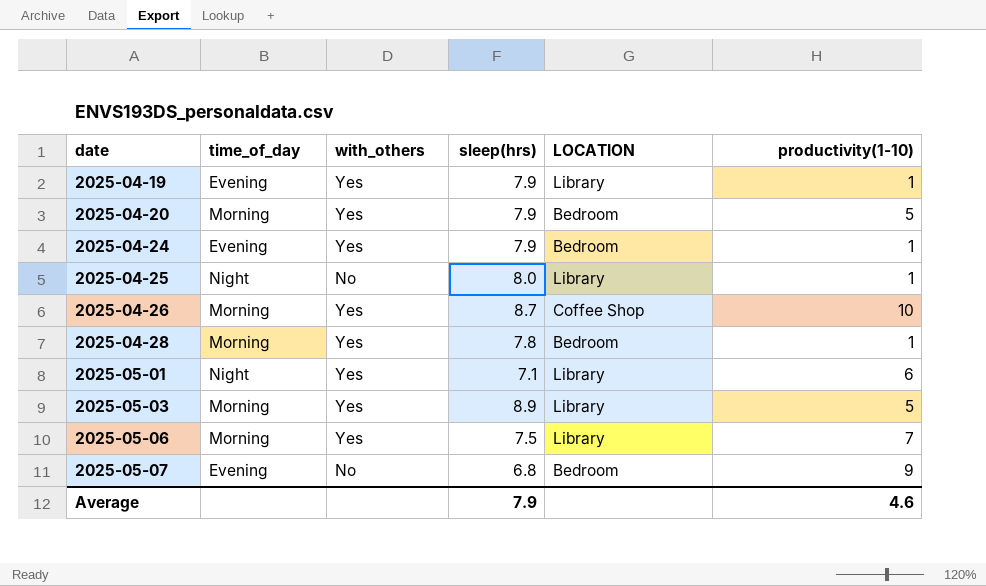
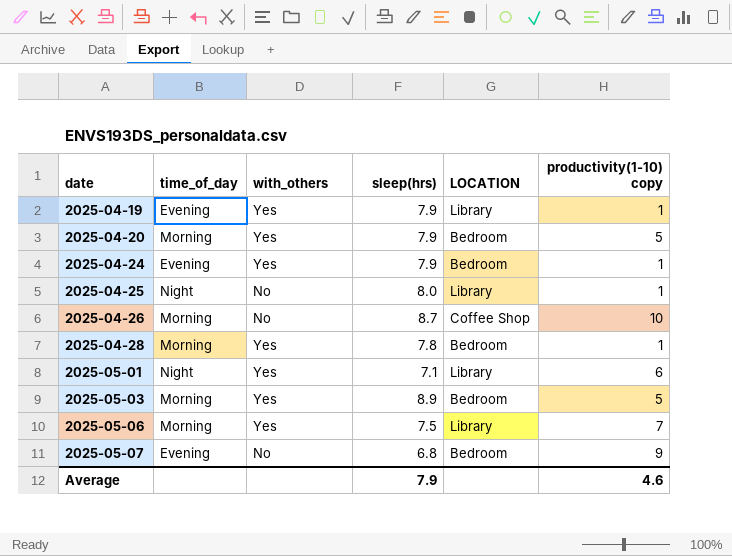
column name: productivity(1-10) -> productivity(1-10) copy
2025-04-26 | with_others: Yes -> No
2025-05-03 | LOCATION: Library -> Bedroom

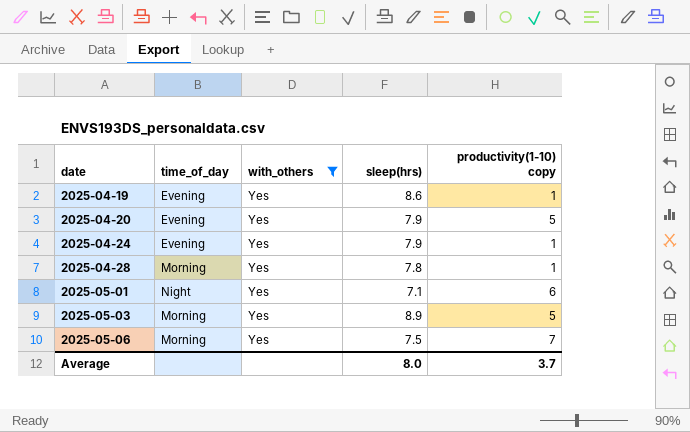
filter: none -> with_others = Yes
column LOCATION | position: 5 -> none
2025-04-19 | sleep(hrs): 7.9 -> 8.6
2025-04-20 | time_of_day: Morning -> Evening
Average | sleep(hrs): 7.9 -> 8.0
Average | productivity(1-10) copy: 4.6 -> 3.7

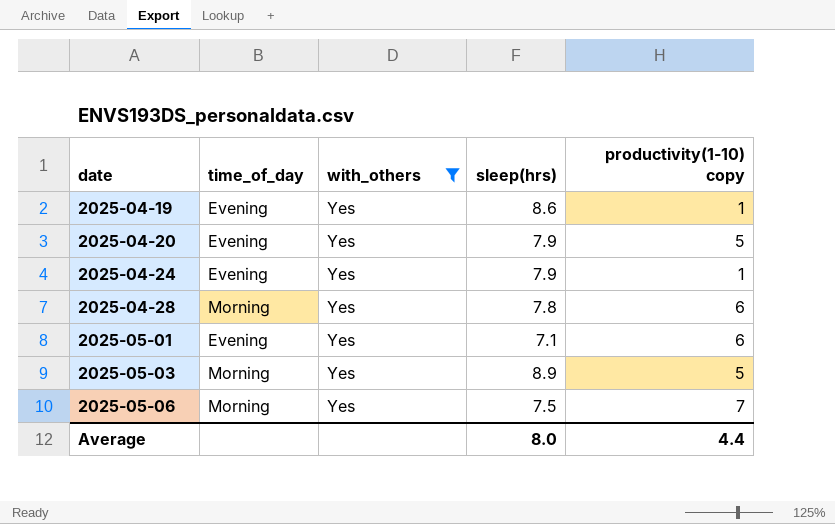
2025-04-28 | productivity(1-10) copy: 1 -> 6
2025-05-01 | time_of_day: Night -> Evening
Average | productivity(1-10) copy: 3.7 -> 4.4

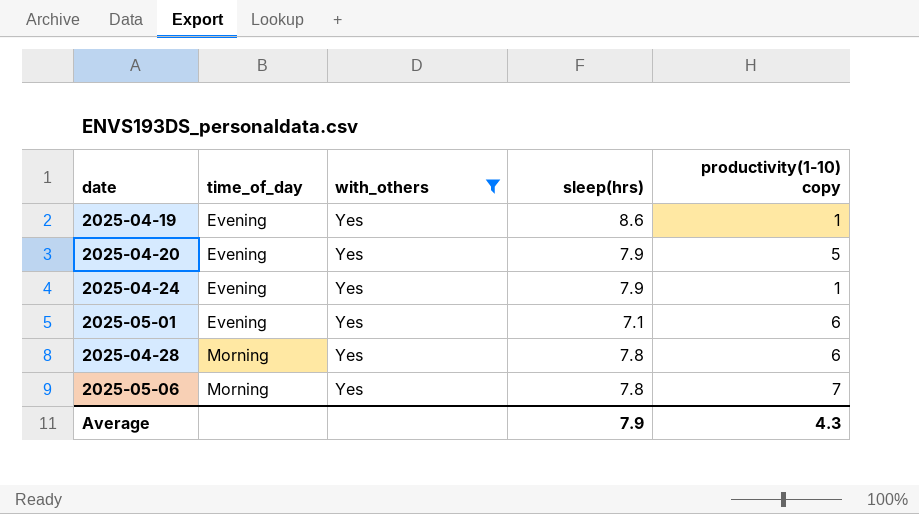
row order: date ascending -> time_of_day ascending
row 2025-05-03: Morning | Yes | 8.9 | 5 -> none
2025-05-06 | sleep(hrs): 7.5 -> 7.8
Average | sleep(hrs): 8.0 -> 7.9
Average | productivity(1-10) copy: 4.4 -> 4.3

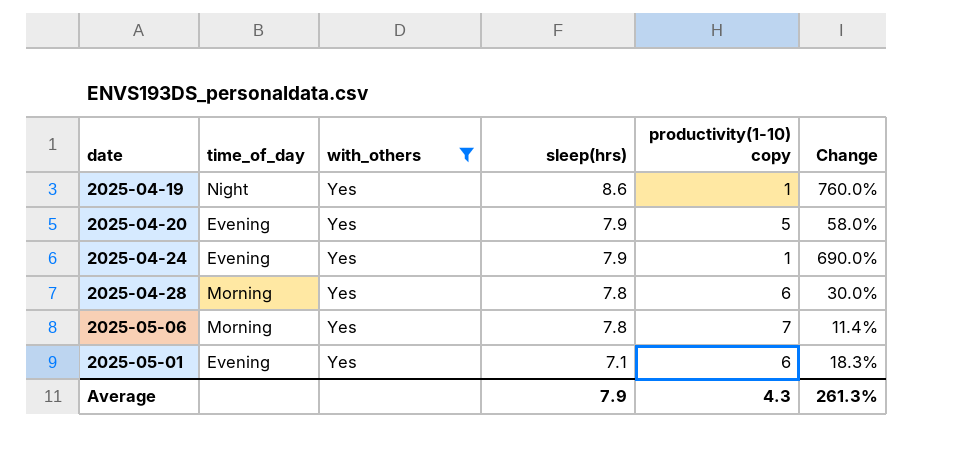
row order: time_of_day ascending -> sleep(hrs) descending
column Change | formula: none -> ([sleep(hrs)] - [productivity(1-10) copy]) / [productivity(1-10) copy]
2025-04-19 | time_of_day: Evening -> Night

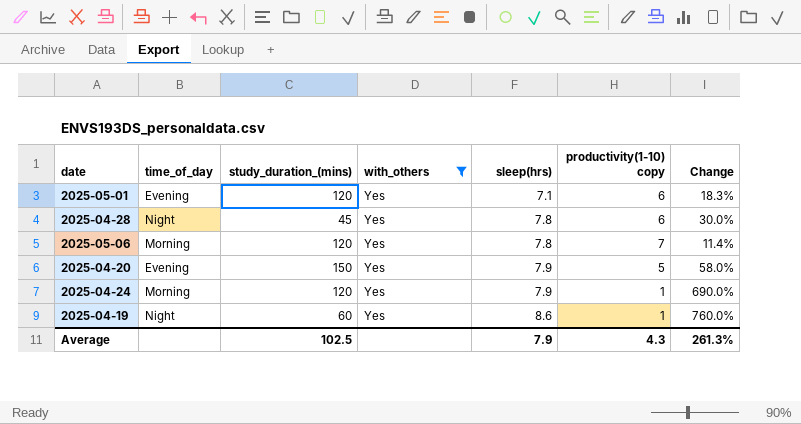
row order: sleep(hrs) descending -> sleep(hrs) ascending
column study_duration_(mins) | position: none -> 3
2025-04-28 | time_of_day: Morning -> Night
2025-04-24 | time_of_day: Evening -> Morning

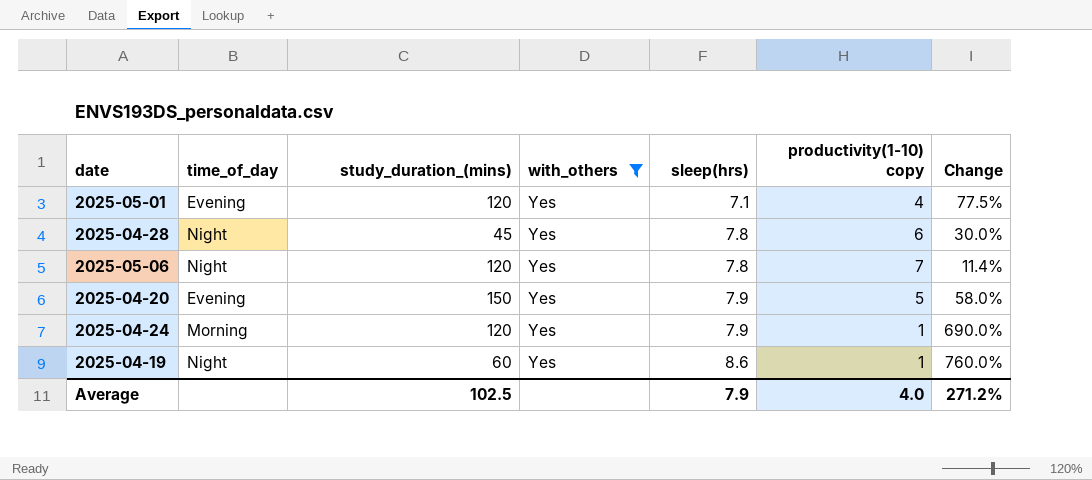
2025-05-01 | productivity(1-10) copy: 6 -> 4
2025-05-01 | Change: 18.3% -> 77.5%
2025-05-06 | time_of_day: Morning -> Night
Average | productivity(1-10) copy: 4.3 -> 4.0
Average | Change: 261.3% -> 271.2%

